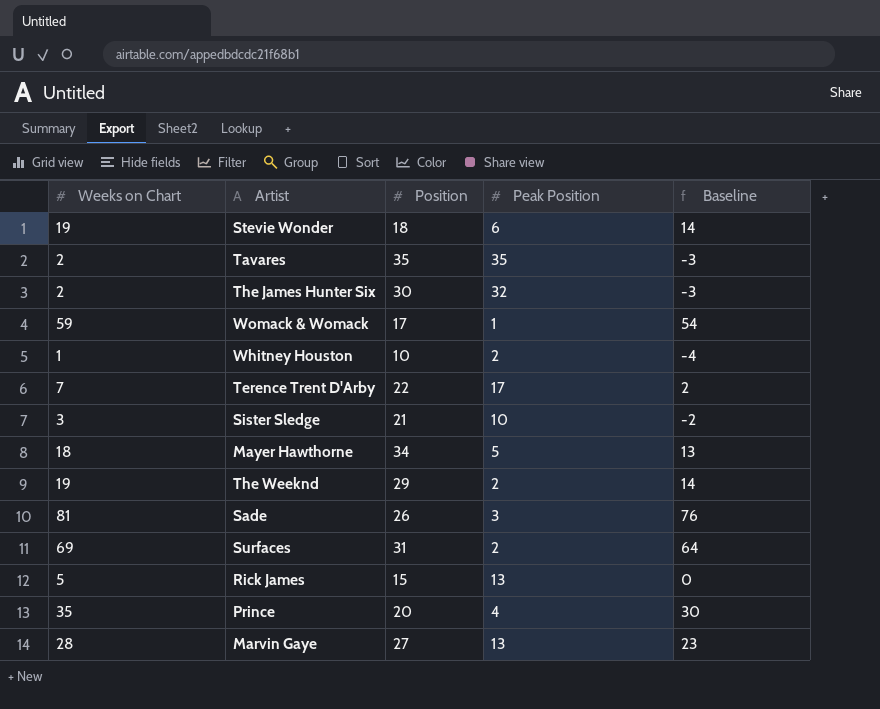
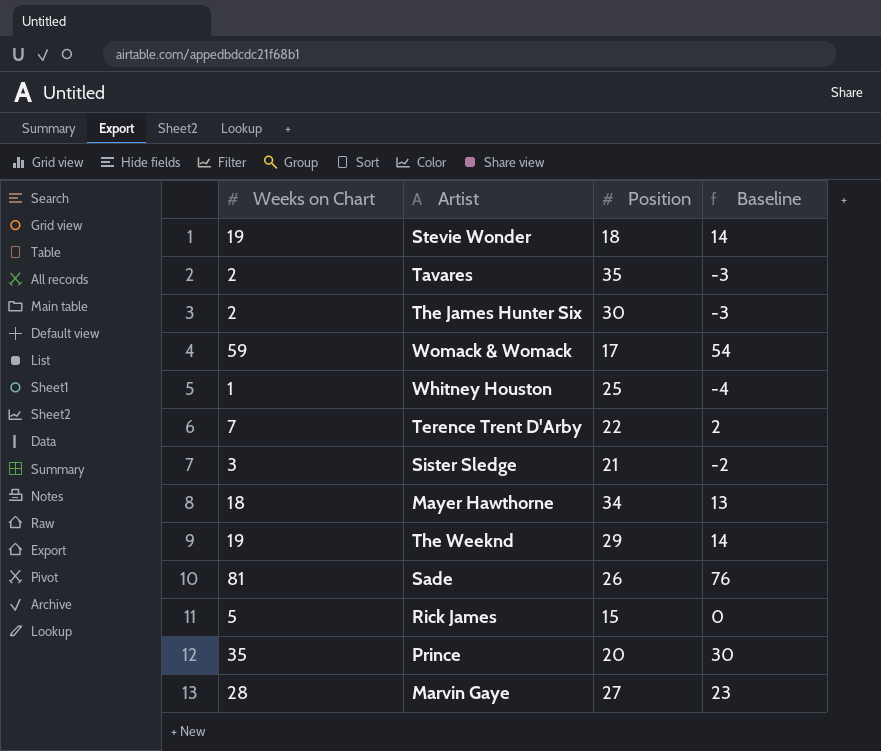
column Peak Position | position: 4 -> none
row Surfaces: 69 | 31 | 2 | 64 -> none
Whitney Houston | Position: 10 -> 25

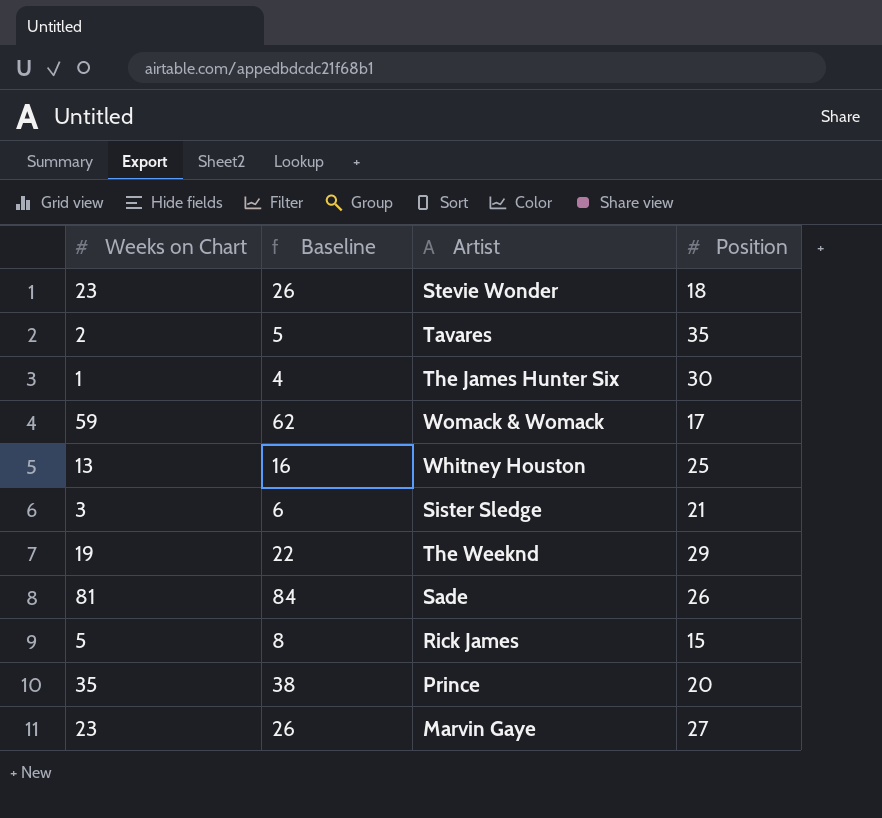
column Baseline | formula: [Weeks on Chart] - 5 -> [Weeks on Chart] + 3
column Baseline | position: 4 -> 2
row Terence Trent D'Arby: 7 | 22 | 2 -> none
row Mayer Hawthorne: 18 | 34 | 13 -> none
Stevie Wonder | Weeks on Chart: 19 -> 23
The James Hunter Six | Weeks on Chart: 2 -> 1
Whitney Houston | Weeks on Chart: 1 -> 13
Marvin Gaye | Weeks on Chart: 28 -> 23

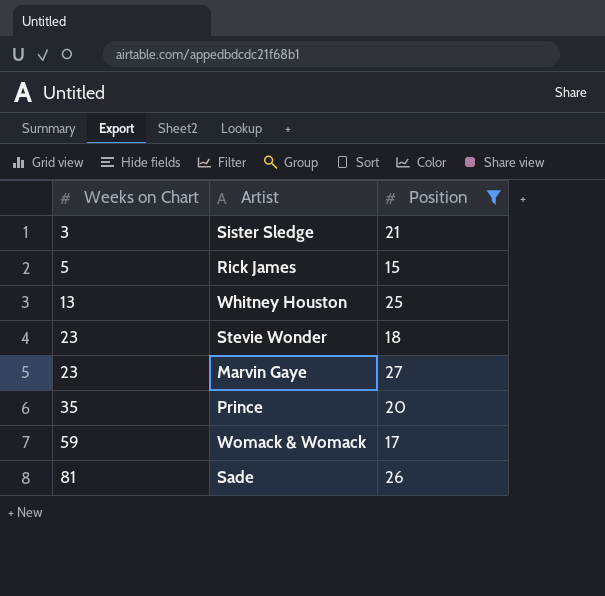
filter: none -> Position <= 27
row order: none -> Weeks on Chart ascending
column Baseline | formula: [Weeks on Chart] + 3 -> none

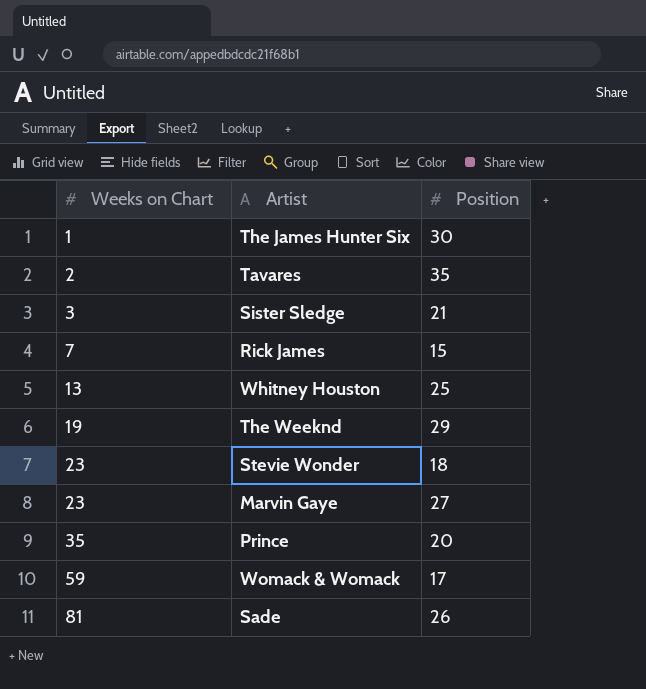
filter: Position <= 27 -> none
Rick James | Weeks on Chart: 5 -> 7

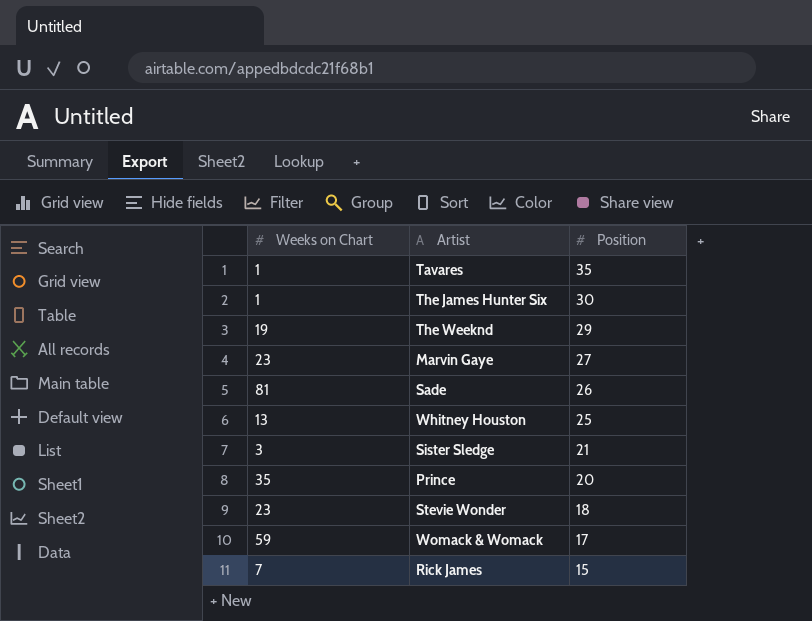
row order: Weeks on Chart ascending -> Position descending
Tavares | Weeks on Chart: 2 -> 1

